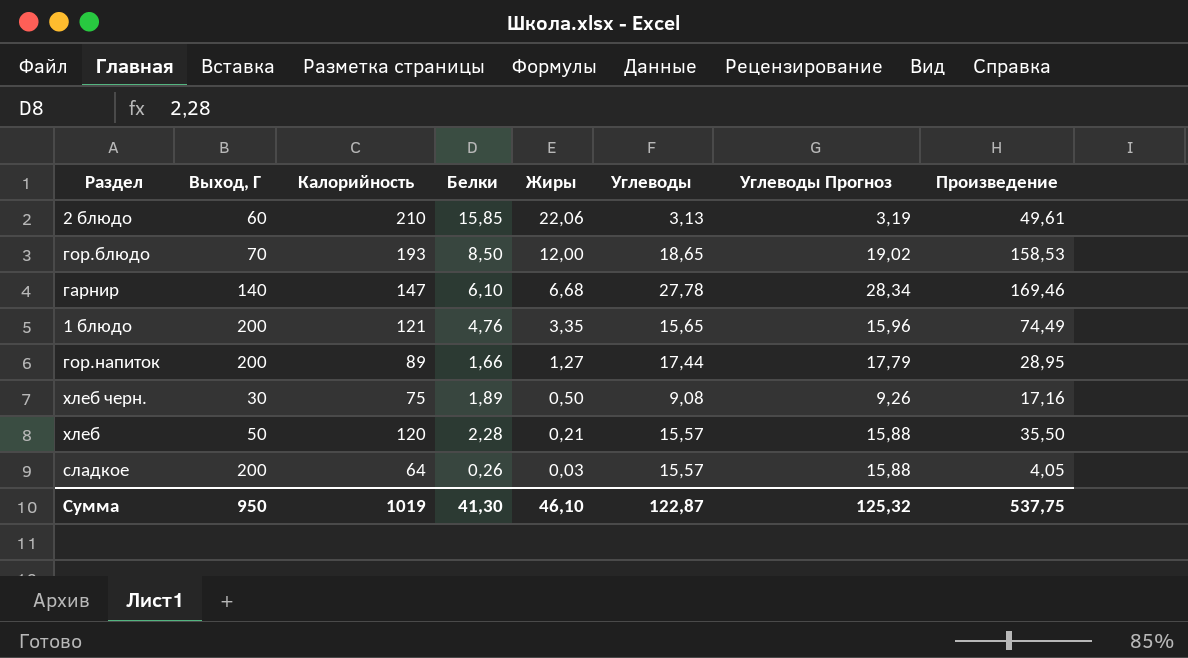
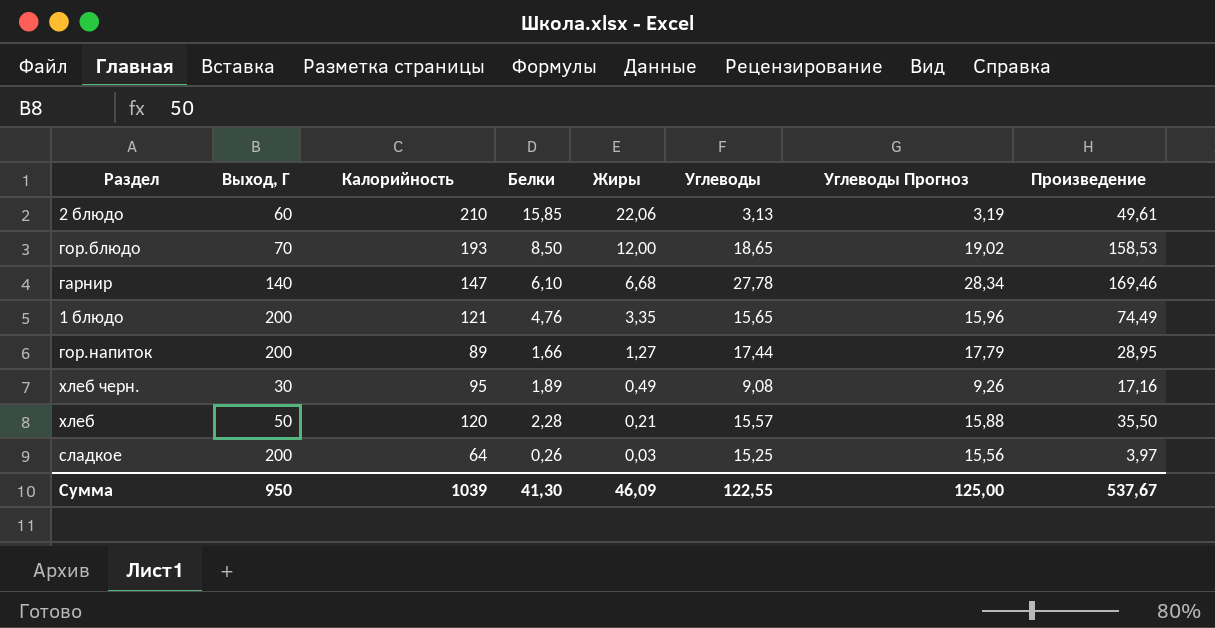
хлеб черн. | Калорийность: 75 -> 95
хлеб черн. | Жиры: 0,50 -> 0,49
сладкое | Углеводы: 15,57 -> 15,25
сладкое | Углеводы Прогноз: 15,88 -> 15,56
сладкое | Произведение: 4,05 -> 3,97
Сумма | Калорийность: 1019 -> 1039
Сумма | Жиры: 46,10 -> 46,09
Сумма | Углеводы: 122,87 -> 122,55
Сумма | Углеводы Прогноз: 125,32 -> 125,00
Сумма | Произведение: 537,75 -> 537,67

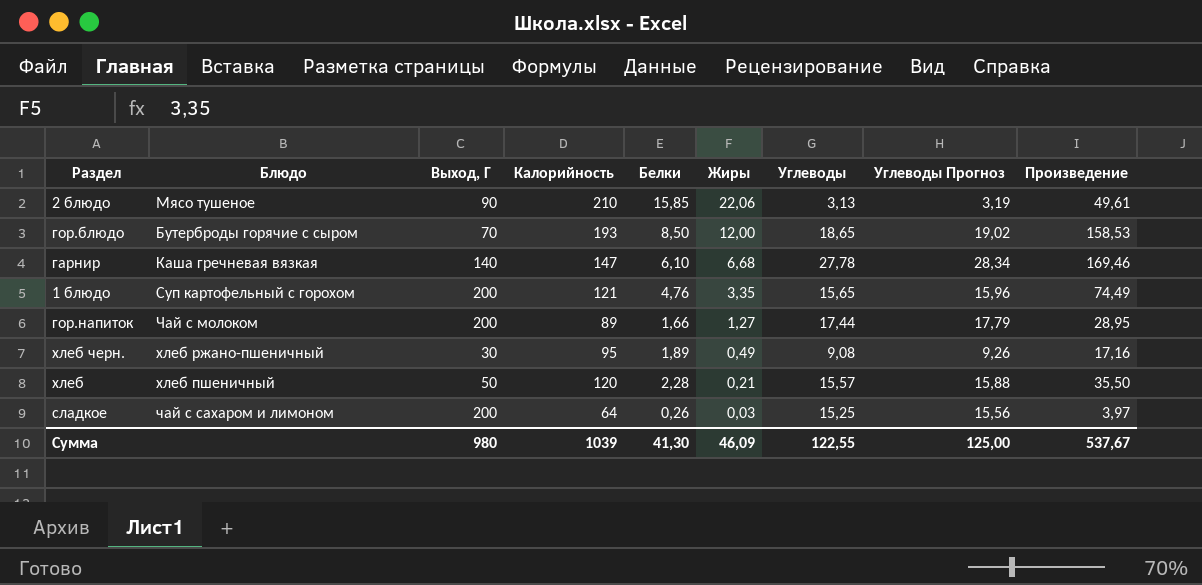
column Блюдо | position: none -> 2
2 блюдо | Выход, Г: 60 -> 90
Сумма | Выход, Г: 950 -> 980

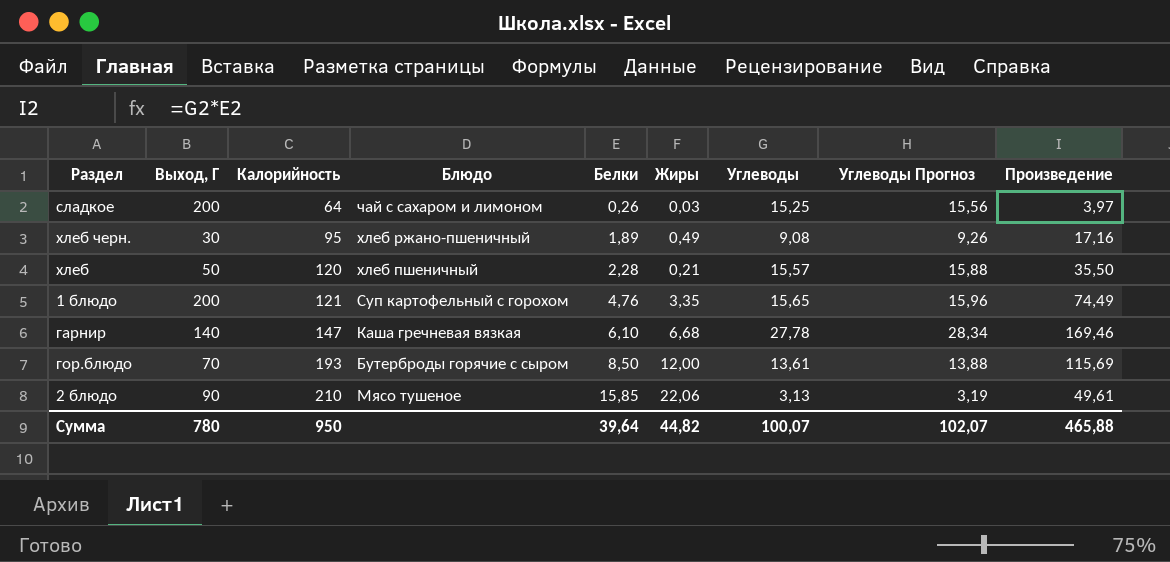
row order: Жиры descending -> Калорийность ascending
column Блюдо | position: 2 -> 4
row гор.напиток: Чай с молоком | 200 | 89 | 1,66 | 1,27 | 17,44 | 17,79 | 28,95 -> none
гор.блюдо | Углеводы: 18,65 -> 13,61
гор.блюдо | Углеводы Прогноз: 19,02 -> 13,88
гор.блюдо | Произведение: 158,53 -> 115,69
Сумма | Выход, Г: 980 -> 780
Сумма | Калорийность: 1039 -> 950
Сумма | Белки: 41,30 -> 39,64
Сумма | Жиры: 46,09 -> 44,82
Сумма | Углеводы: 122,55 -> 100,07
Сумма | Углеводы Прогноз: 125,00 -> 102,07
Сумма | Произведение: 537,67 -> 465,88

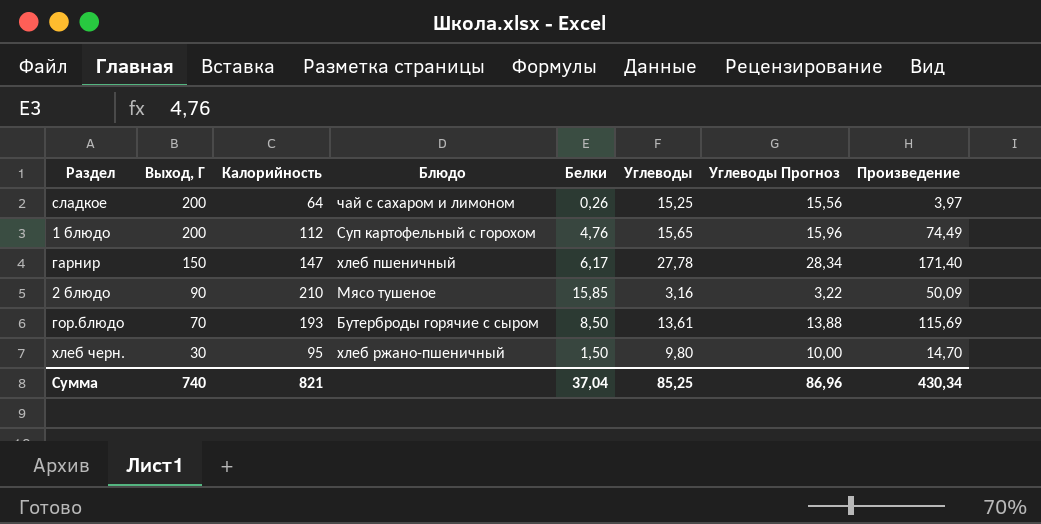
row order: Калорийность ascending -> Выход, Г descending
column Жиры | position: 6 -> none
row хлеб: 50 | 120 | хлеб пшеничный | 2,28 | 0,21 | 15,57 | 15,88 | 35,50 -> none
1 блюдо | Калорийность: 121 -> 112
гарнир | Выход, Г: 140 -> 150
гарнир | Блюдо: Каша гречневая вязкая -> хлеб пшеничный
гарнир | Белки: 6,10 -> 6,17
гарнир | Произведение: 169,46 -> 171,40
2 блюдо | Углеводы: 3,13 -> 3,16
2 блюдо | Углеводы Прогноз: 3,19 -> 3,22
2 блюдо | Произведение: 49,61 -> 50,09
хлеб черн. | Белки: 1,89 -> 1,50
хлеб черн. | Углеводы: 9,08 -> 9,80
хлеб черн. | Углеводы Прогноз: 9,26 -> 10,00
хлеб черн. | Произведение: 17,16 -> 14,70
Сумма | Выход, Г: 780 -> 740
Сумма | Калорийность: 950 -> 821
Сумма | Белки: 39,64 -> 37,04
Сумма | Углеводы: 100,07 -> 85,25
Сумма | Углеводы Прогноз: 102,07 -> 86,96
Сумма | Произведение: 465,88 -> 430,34

